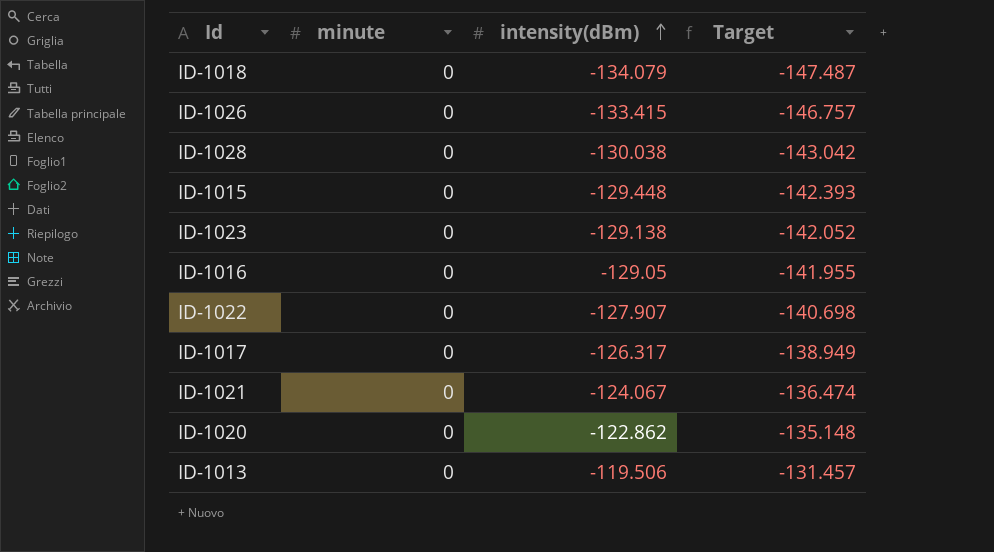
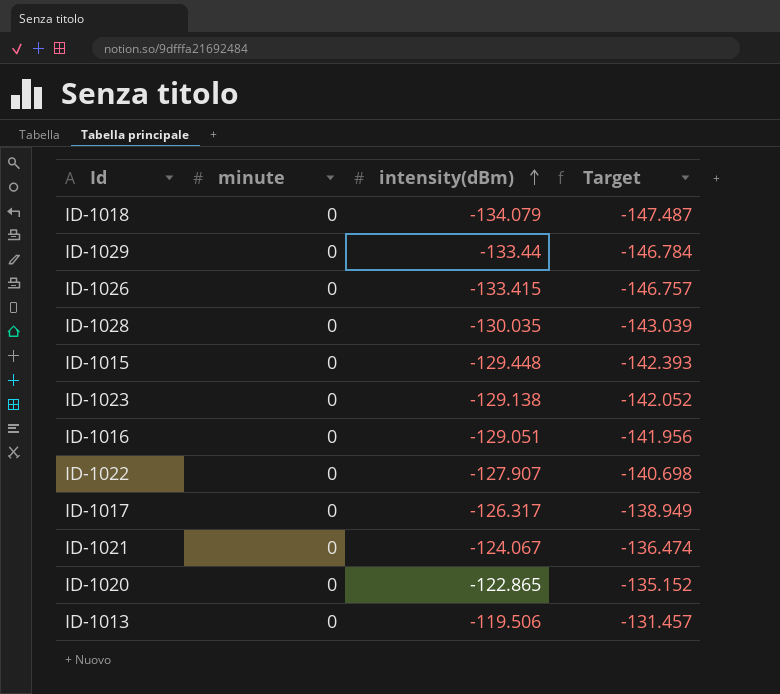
row ID-1029: none -> 0 | -133.44 | -146.784
ID-1028 | intensity(dBm): -130.038 -> -130.035
ID-1028 | Target: -143.042 -> -143.039
ID-1016 | intensity(dBm): -129.05 -> -129.051
ID-1016 | Target: -141.955 -> -141.956
ID-1020 | intensity(dBm): -122.862 -> -122.865
ID-1020 | Target: -135.148 -> -135.152

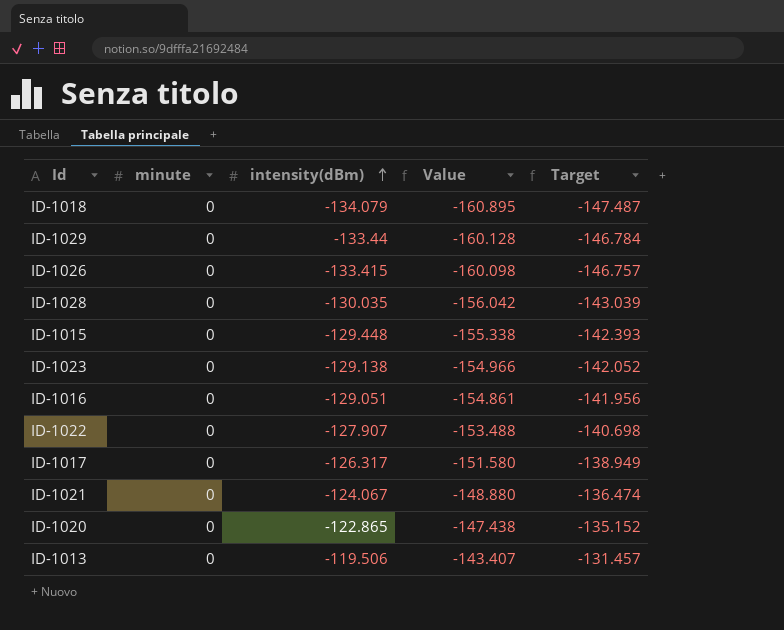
column Value | formula: none -> [intensity(dBm)] * 1.2

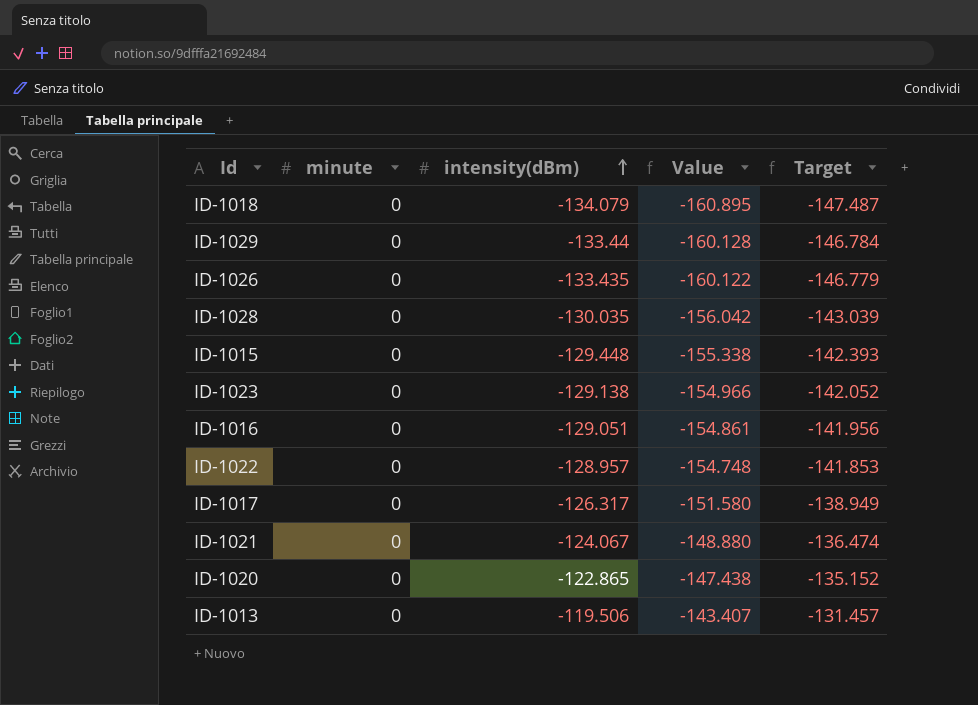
ID-1026 | intensity(dBm): -133.415 -> -133.435
ID-1026 | Value: -160.098 -> -160.122
ID-1026 | Target: -146.757 -> -146.779
ID-1022 | intensity(dBm): -127.907 -> -128.957
ID-1022 | Value: -153.488 -> -154.748
ID-1022 | Target: -140.698 -> -141.853

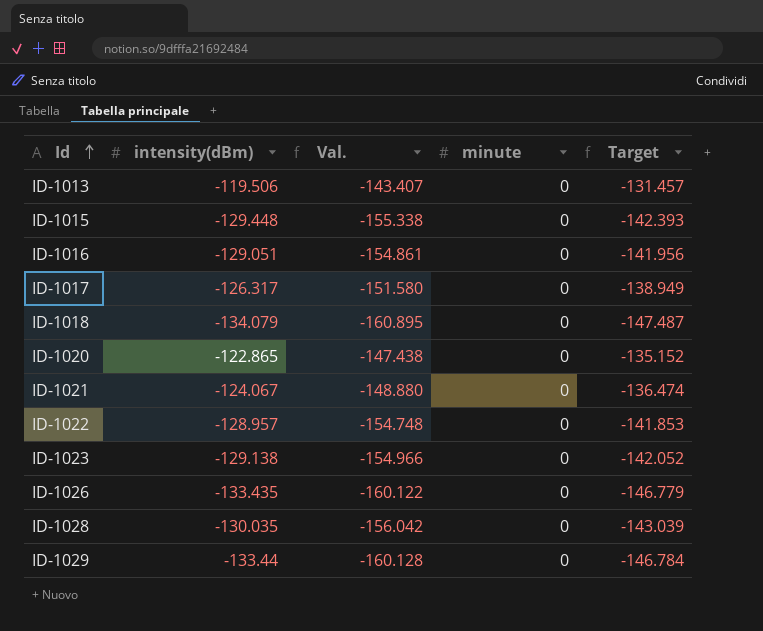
row order: intensity(dBm) ascending -> Id ascending
column name: Value -> Val.
column minute | position: 2 -> 4

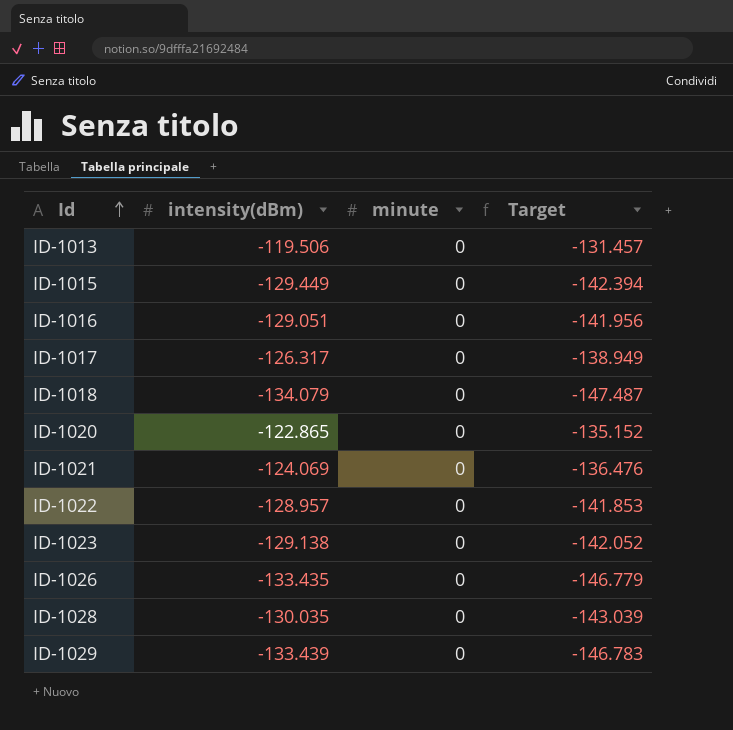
column Val. | formula: [intensity(dBm)] * 1.2 -> none
ID-1015 | intensity(dBm): -129.448 -> -129.449
ID-1015 | Target: -142.393 -> -142.394
ID-1021 | intensity(dBm): -124.067 -> -124.069
ID-1021 | Target: -136.474 -> -136.476
ID-1029 | intensity(dBm): -133.44 -> -133.439
ID-1029 | Target: -146.784 -> -146.783

